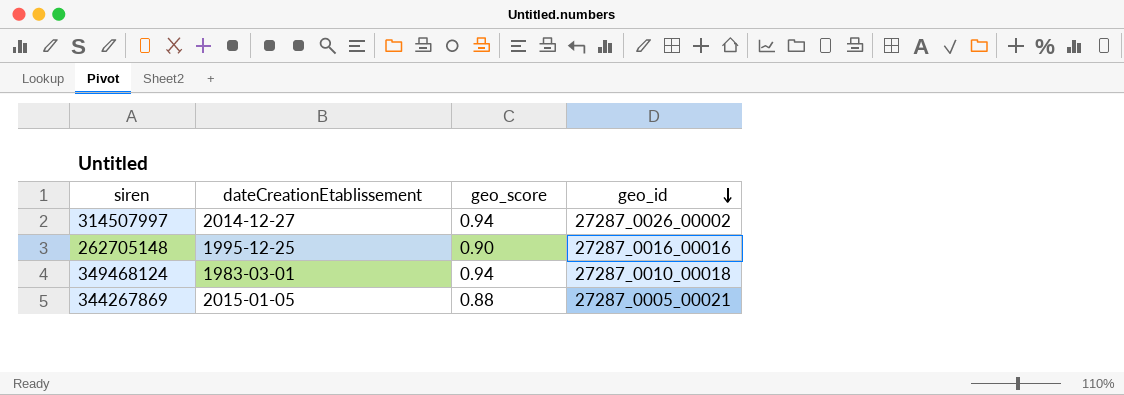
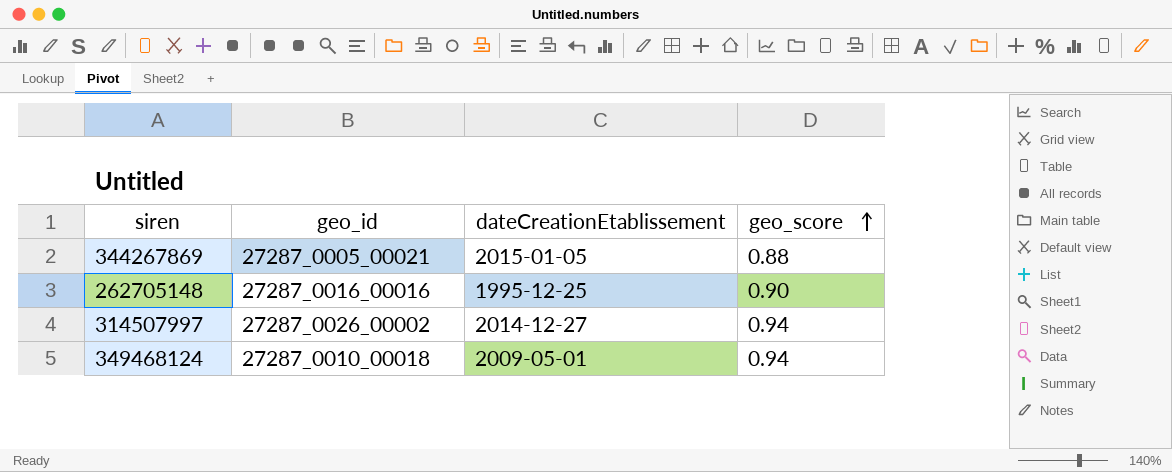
row order: geo_id descending -> geo_score ascending
column geo_id | position: 4 -> 2
349468124 | dateCreationEtablissement: 1983-03-01 -> 2009-05-01

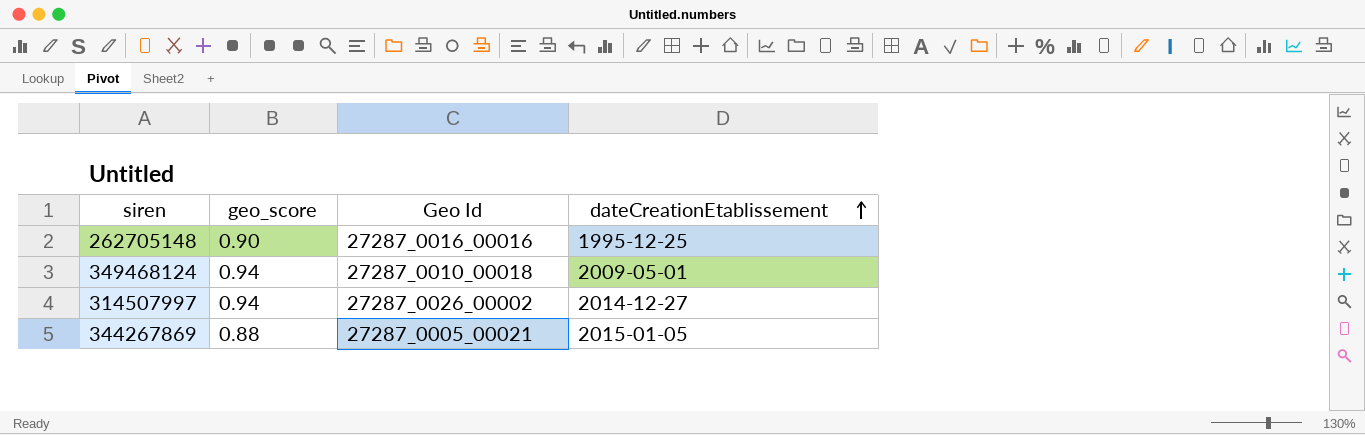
row order: geo_score ascending -> dateCreationEtablissement ascending
column geo_score | position: 4 -> 2
column name: geo_id -> Geo Id

